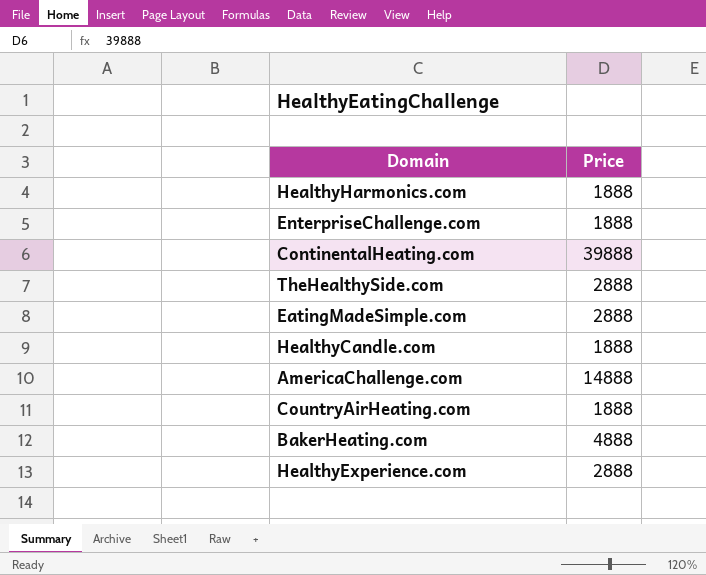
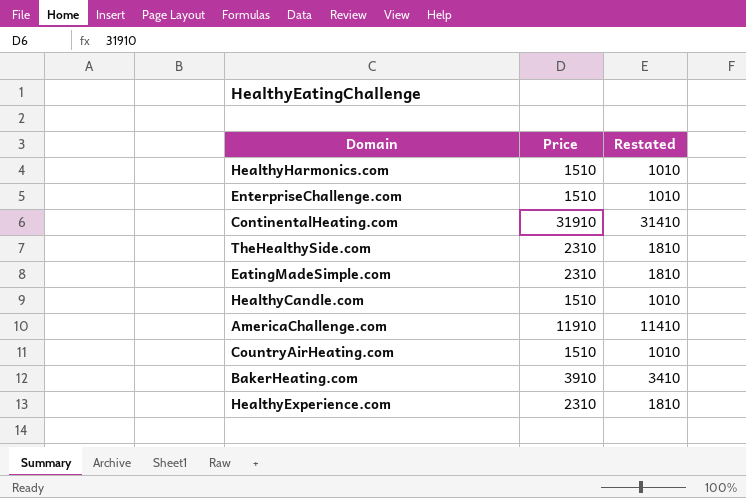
column Restated | formula: none -> [Price] - 500
HealthyHarmonics.com | Price: 1888 -> 1510
EnterpriseChallenge.com | Price: 1888 -> 1510
ContinentalHeating.com | Price: 39888 -> 31910
TheHealthySide.com | Price: 2888 -> 2310
EatingMadeSimple.com | Price: 2888 -> 2310
HealthyCandle.com | Price: 1888 -> 1510
AmericaChallenge.com | Price: 14888 -> 11910
CountryAirHeating.com | Price: 1888 -> 1510
BakerHeating.com | Price: 4888 -> 3910
HealthyExperience.com | Price: 2888 -> 2310

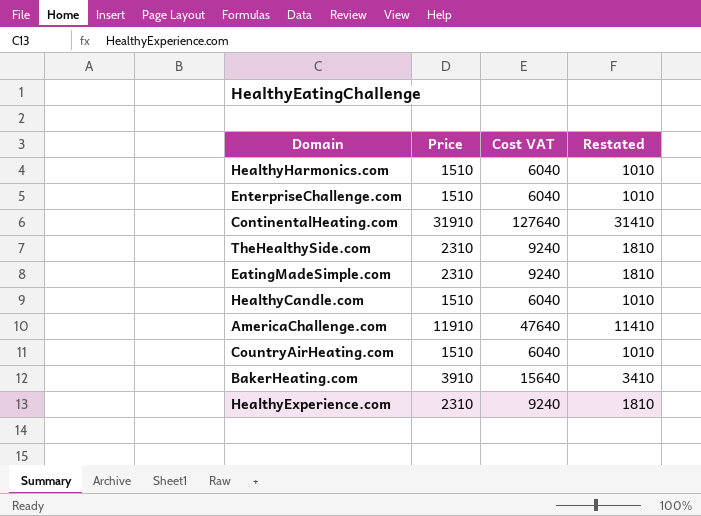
column Cost VAT | formula: none -> [Price] * 4

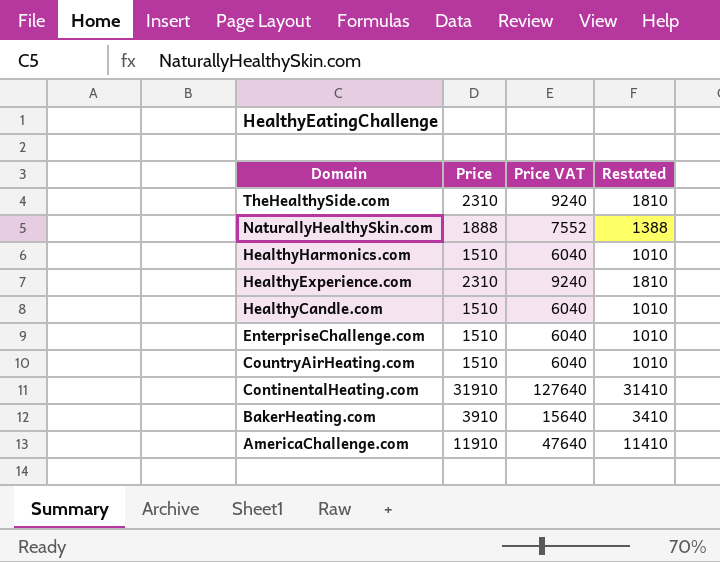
row order: none -> Domain descending
column name: Cost VAT -> Price VAT
row EatingMadeSimple.com: 2310 | 9240 | 1810 -> none
row NaturallyHealthySkin.com: none -> 1888 | 7552 | 1388

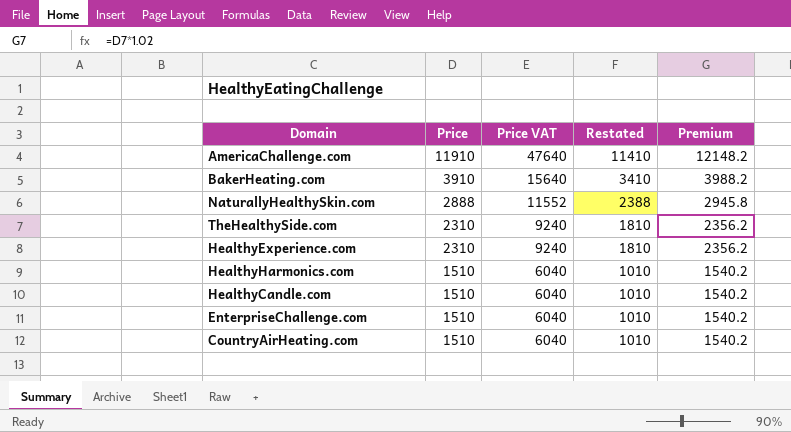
row order: Domain descending -> Price descending
column Premium | formula: none -> [Price] * 1.02
row ContinentalHeating.com: 31910 | 127640 | 31410 -> none
NaturallyHealthySkin.com | Price: 1888 -> 2888
NaturallyHealthySkin.com | Price VAT: 7552 -> 11552
NaturallyHealthySkin.com | Restated: 1388 -> 2388

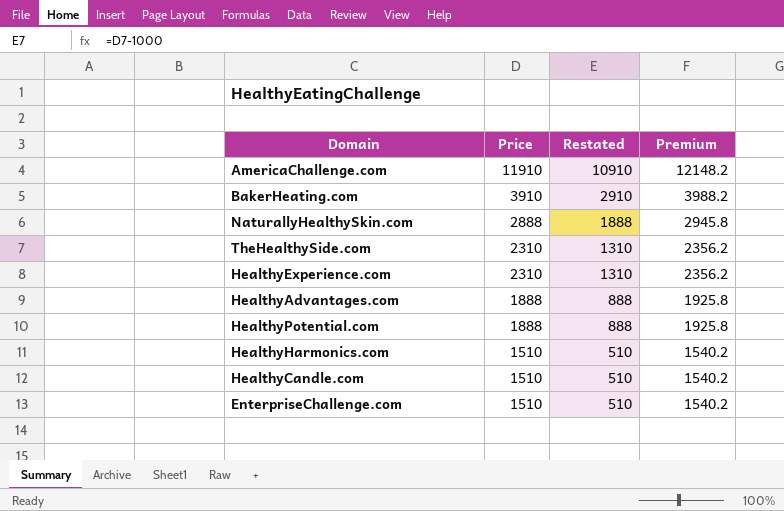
column Price VAT | formula: [Price] * 4 -> none
column Restated | formula: [Price] - 500 -> [Price] - 1000
row CountryAirHeating.com: 1510 | 6040 | 1010 | 1540.2 -> none
row HealthyAdvantages.com: none -> 1888 | 888 | 1925.8
row HealthyPotential.com: none -> 1888 | 888 | 1925.8

